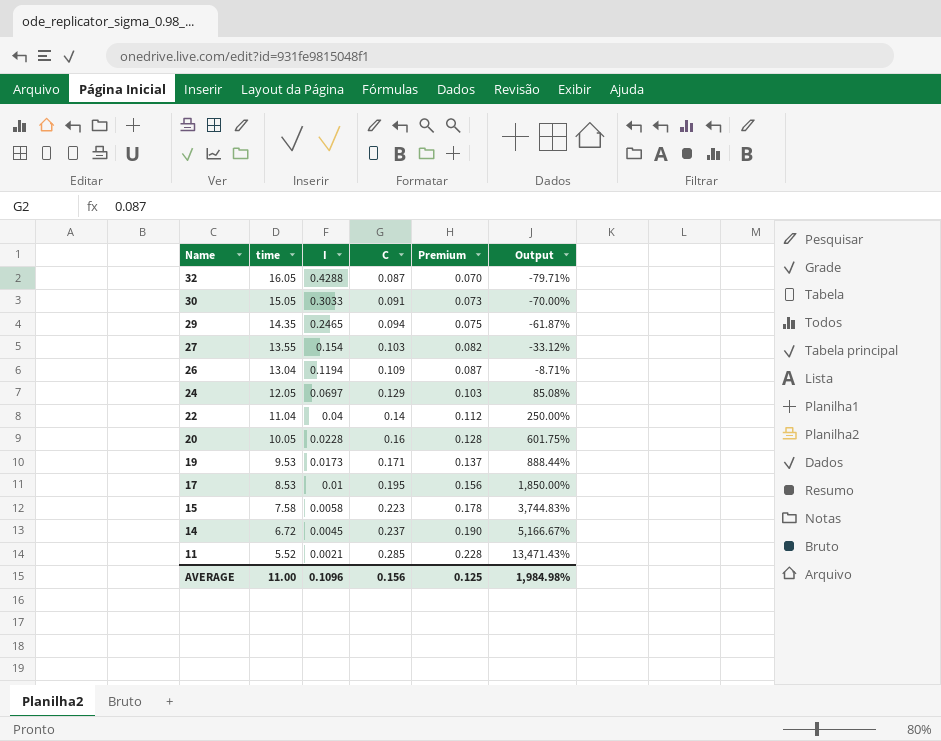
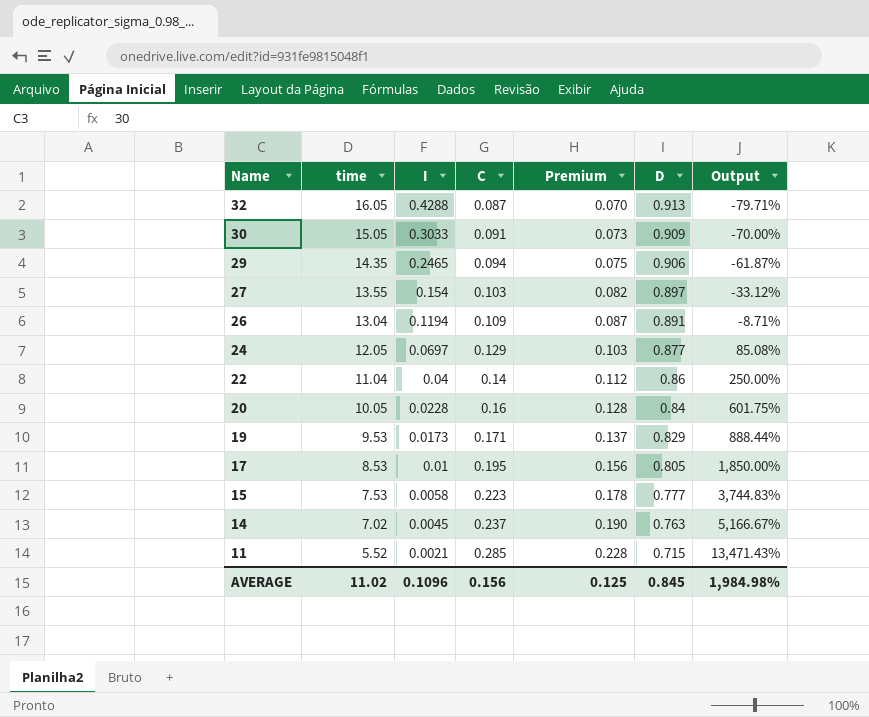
column D | position: none -> 6
15 | time: 7.58 -> 7.53
14 | time: 6.72 -> 7.02
AVERAGE | time: 11.00 -> 11.02

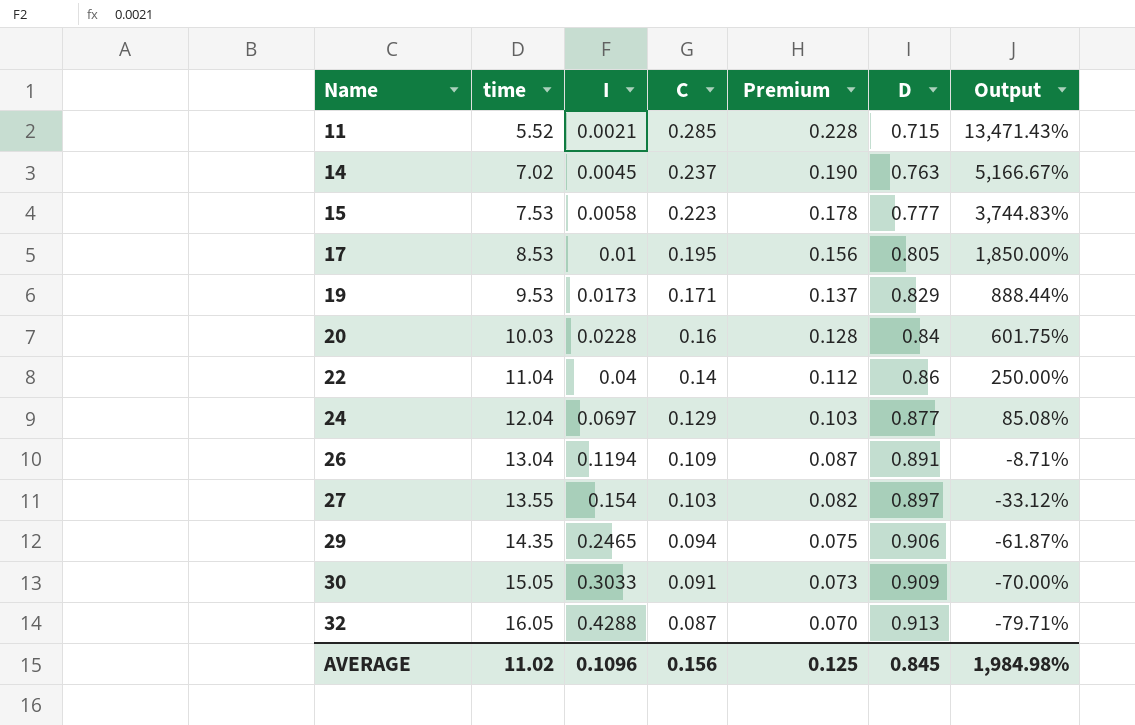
row order: Name descending -> Name ascending
20 | time: 10.05 -> 10.03
24 | time: 12.05 -> 12.04

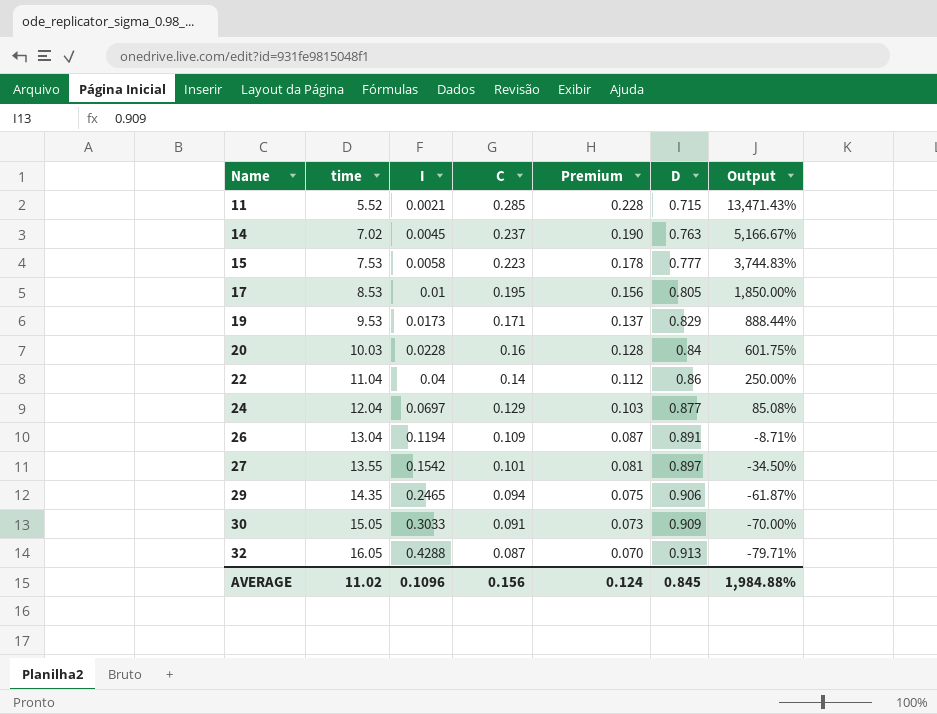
27 | I: 0.154 -> 0.1542
27 | C: 0.103 -> 0.101
27 | Premium: 0.082 -> 0.081
27 | Output: -33.12% -> -34.50%
AVERAGE | Premium: 0.125 -> 0.124
AVERAGE | Output: 1,984.98% -> 1,984.88%

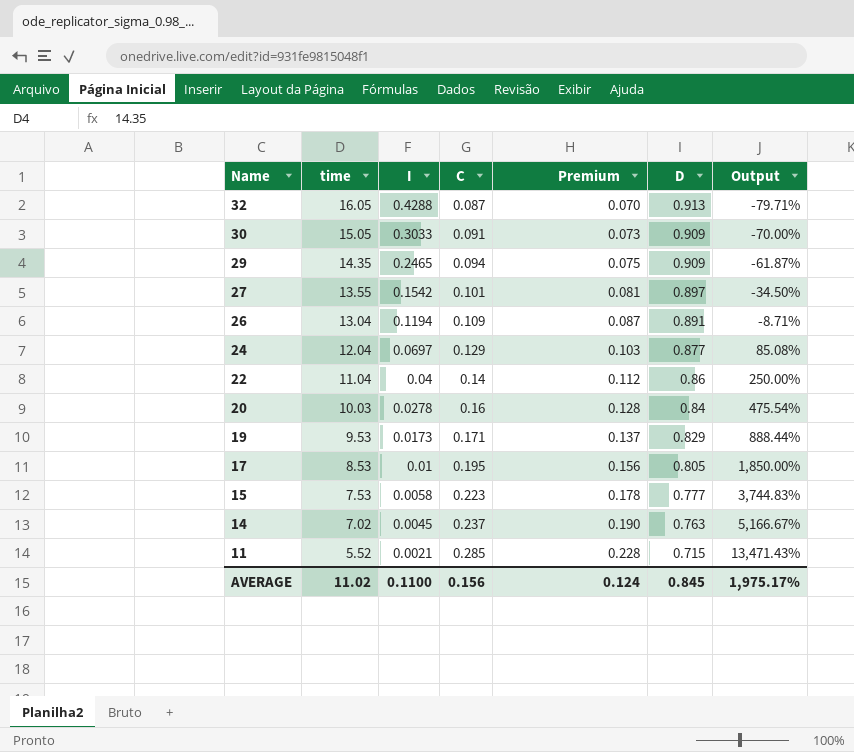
row order: Name ascending -> Name descending
29 | D: 0.906 -> 0.909
20 | I: 0.0228 -> 0.0278
20 | Output: 601.75% -> 475.54%
AVERAGE | I: 0.1096 -> 0.1100
AVERAGE | Output: 1,984.88% -> 1,975.17%

